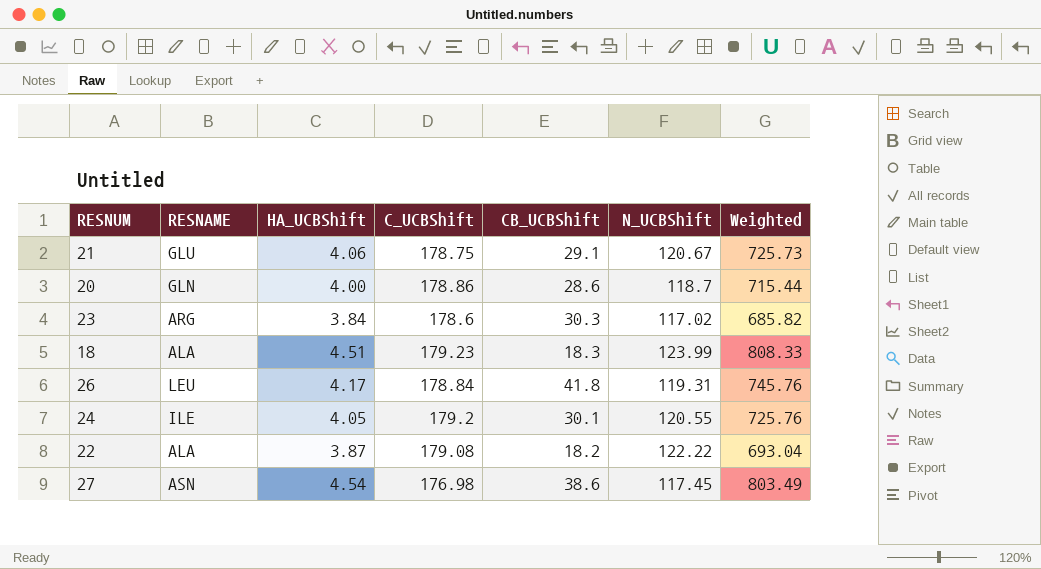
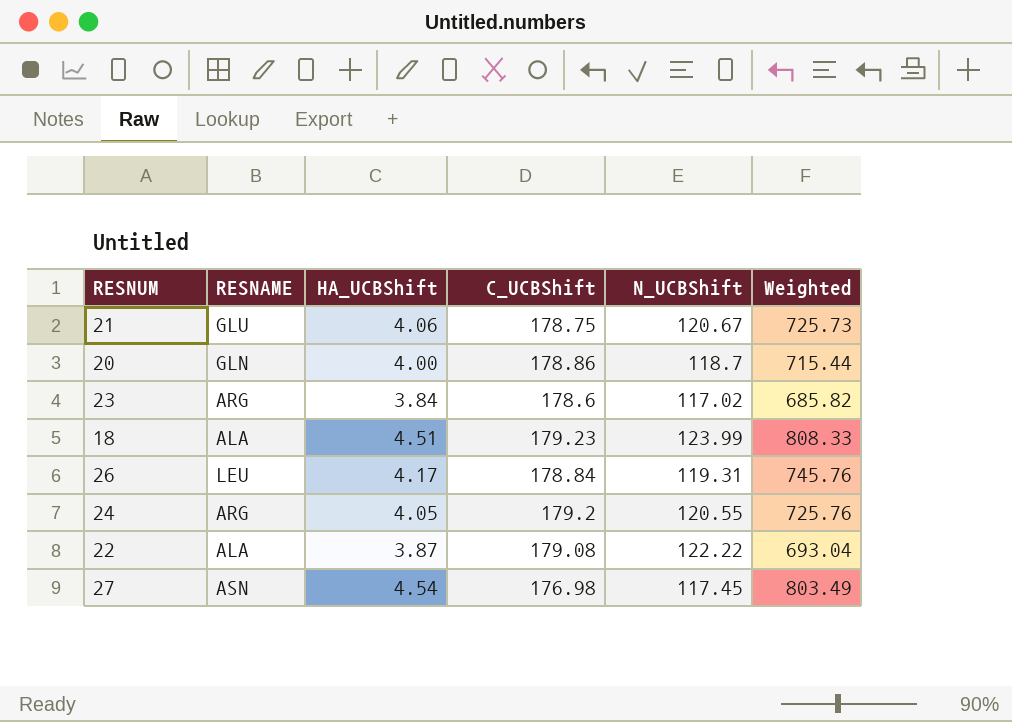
column CB_UCBShift | position: 5 -> none
24 | RESNAME: ILE -> ARG

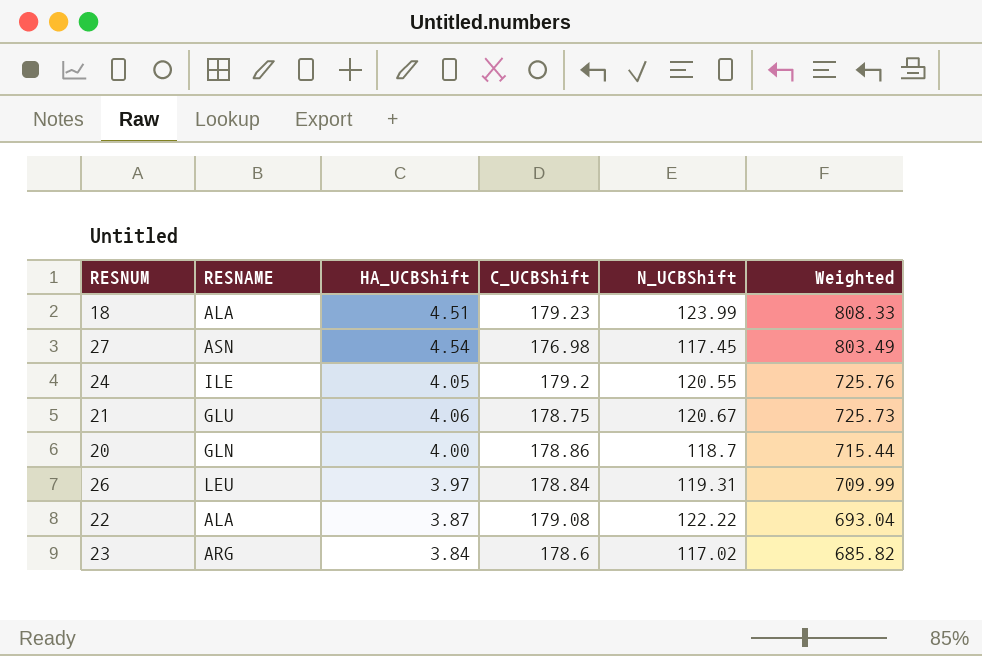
row order: none -> Weighted descending
24 | RESNAME: ARG -> ILE
26 | HA_UCBShift: 4.17 -> 3.97
26 | Weighted: 745.76 -> 709.99

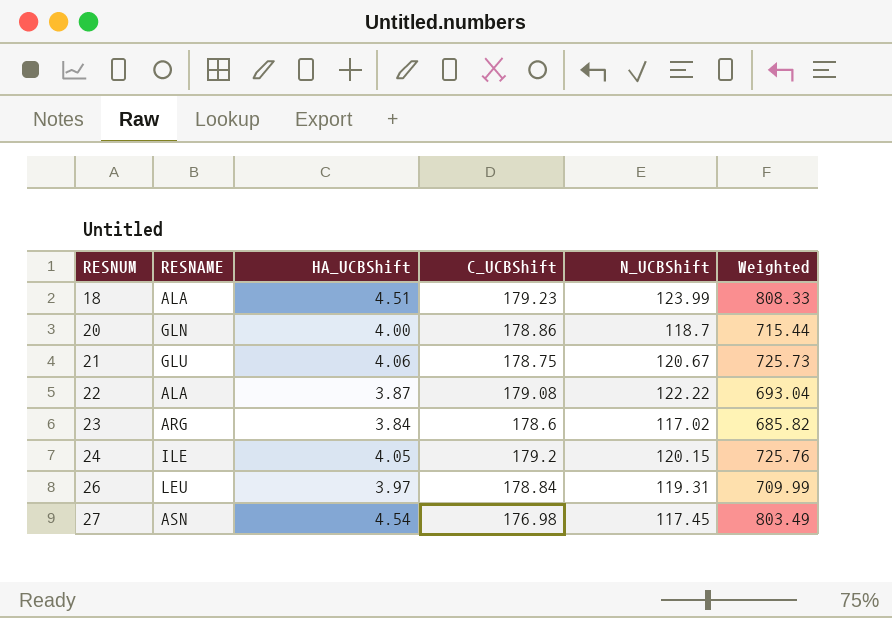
row order: Weighted descending -> RESNUM ascending
24 | N_UCBShift: 120.55 -> 120.15

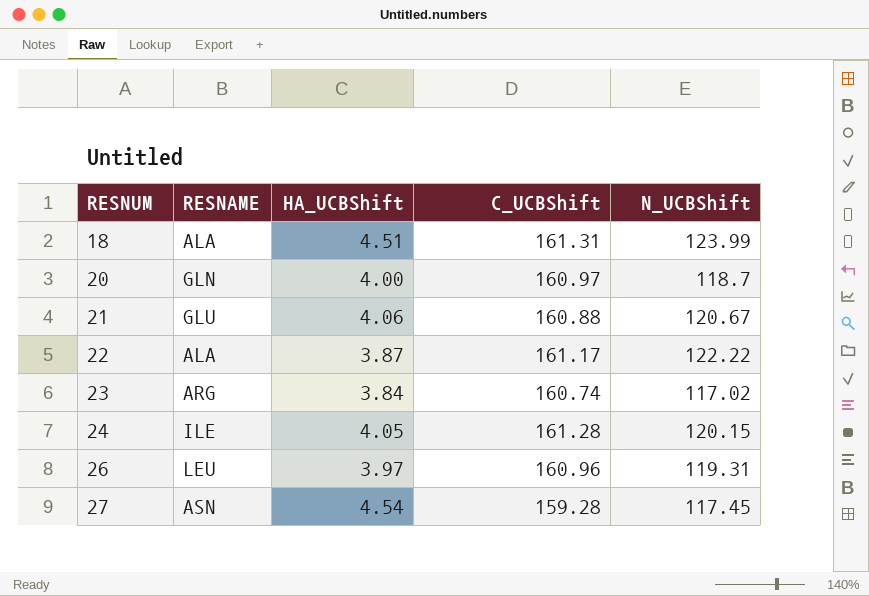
column Weighted | formula: [HA_UCBShift] * [C_UCBShift] -> none
18 | C_UCBShift: 179.23 -> 161.31
20 | C_UCBShift: 178.86 -> 160.97
21 | C_UCBShift: 178.75 -> 160.88
22 | C_UCBShift: 179.08 -> 161.17
23 | C_UCBShift: 178.6 -> 160.74
24 | C_UCBShift: 179.2 -> 161.28
26 | C_UCBShift: 178.84 -> 160.96
27 | C_UCBShift: 176.98 -> 159.28

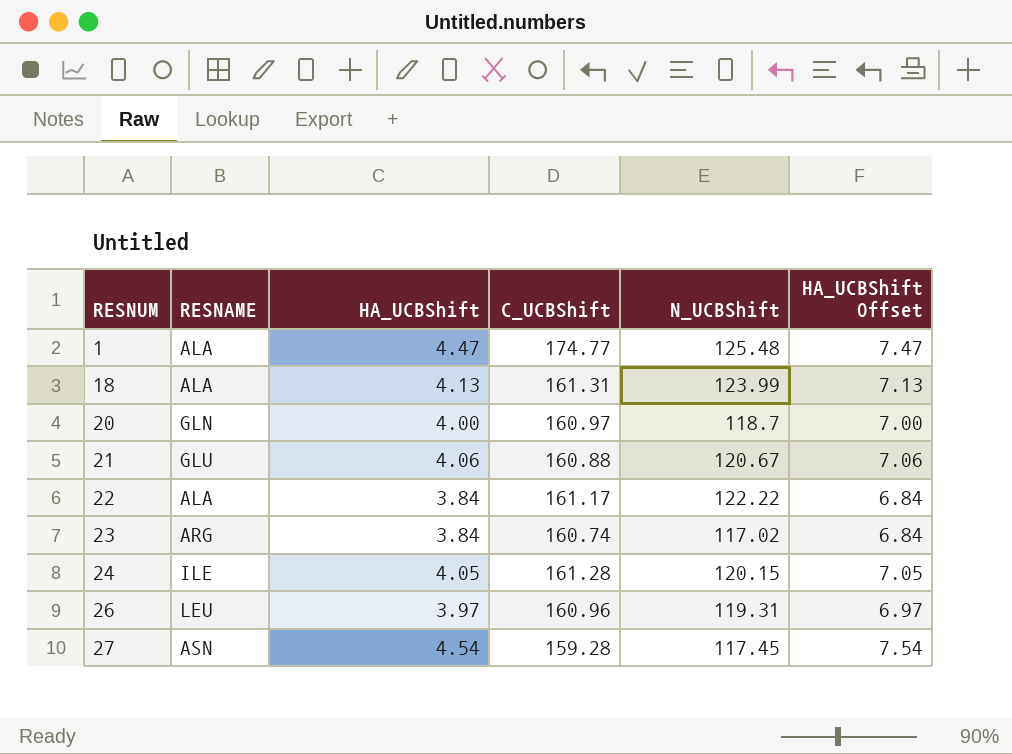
column HA_UCBShift Offset | formula: none -> [HA_UCBShift] + 3
row 1: none -> ALA | 4.47 | 174.77 | 125.48 | 7.47
18 | HA_UCBShift: 4.51 -> 4.13
22 | HA_UCBShift: 3.87 -> 3.84

